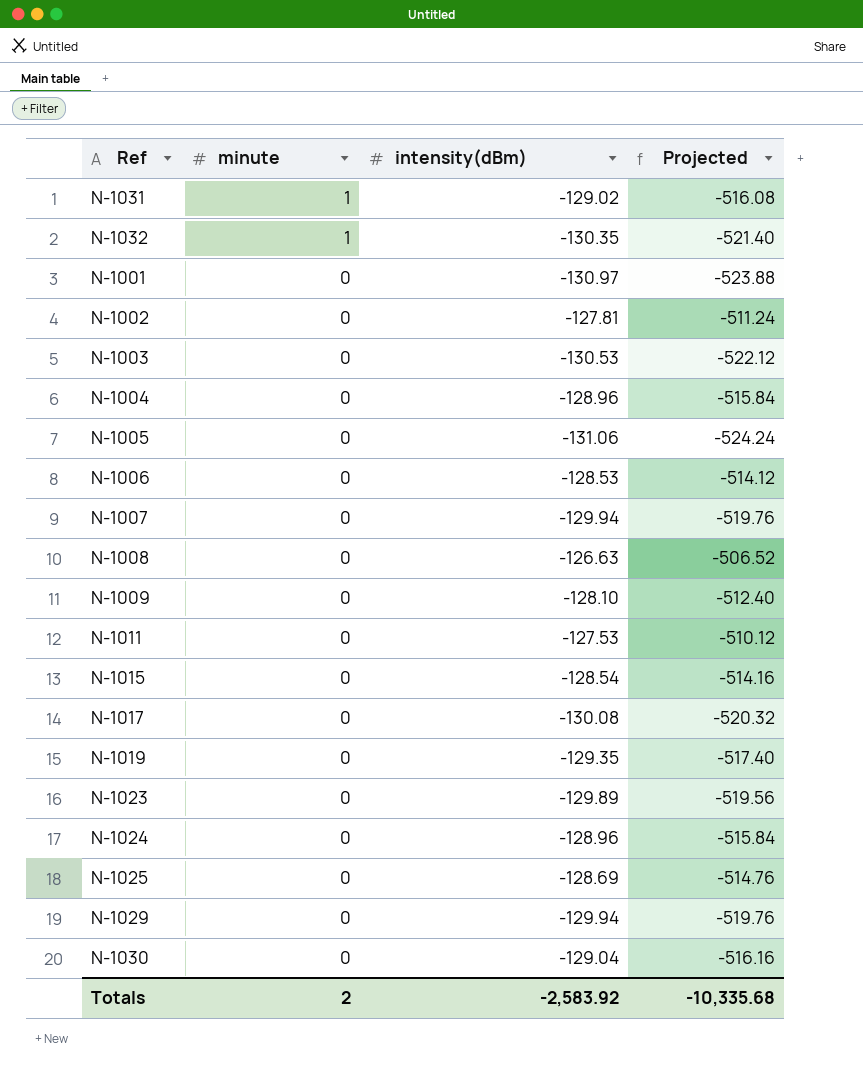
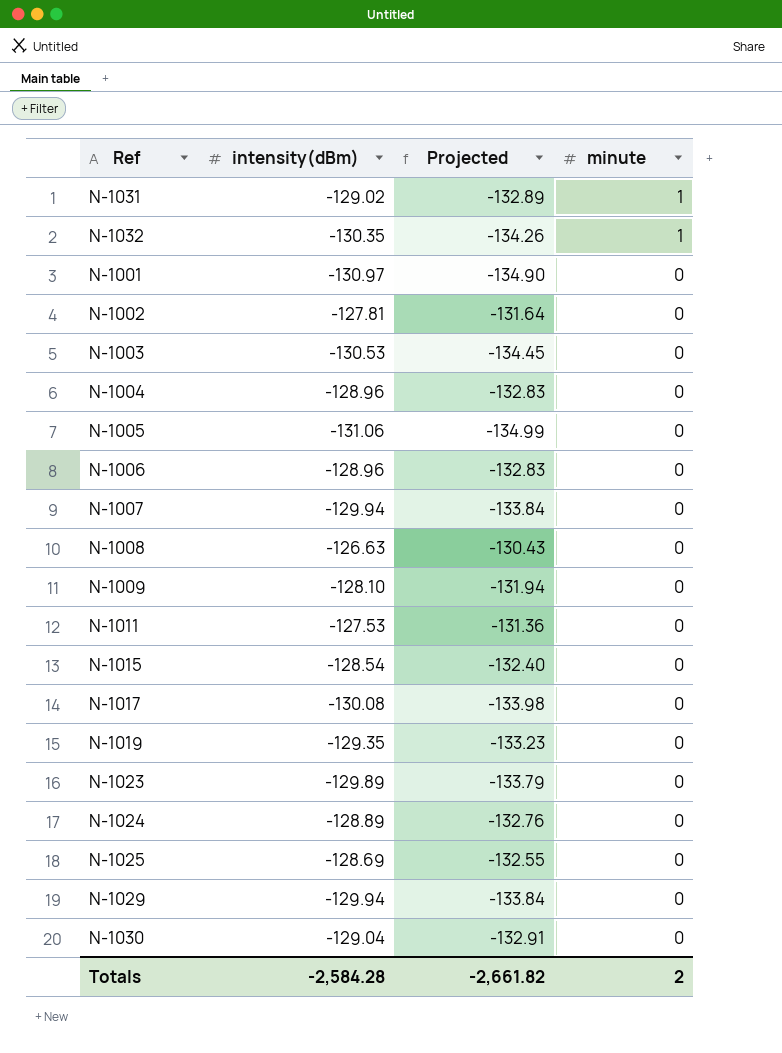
column Projected | formula: [intensity(dBm)] * 4 -> [intensity(dBm)] * 1.03
column minute | position: 2 -> 4
N-1006 | intensity(dBm): -128.53 -> -128.96
N-1024 | intensity(dBm): -128.96 -> -128.89
Totals | intensity(dBm): -2,583.92 -> -2,584.28
Totals | Projected: -10,335.68 -> -2,661.82

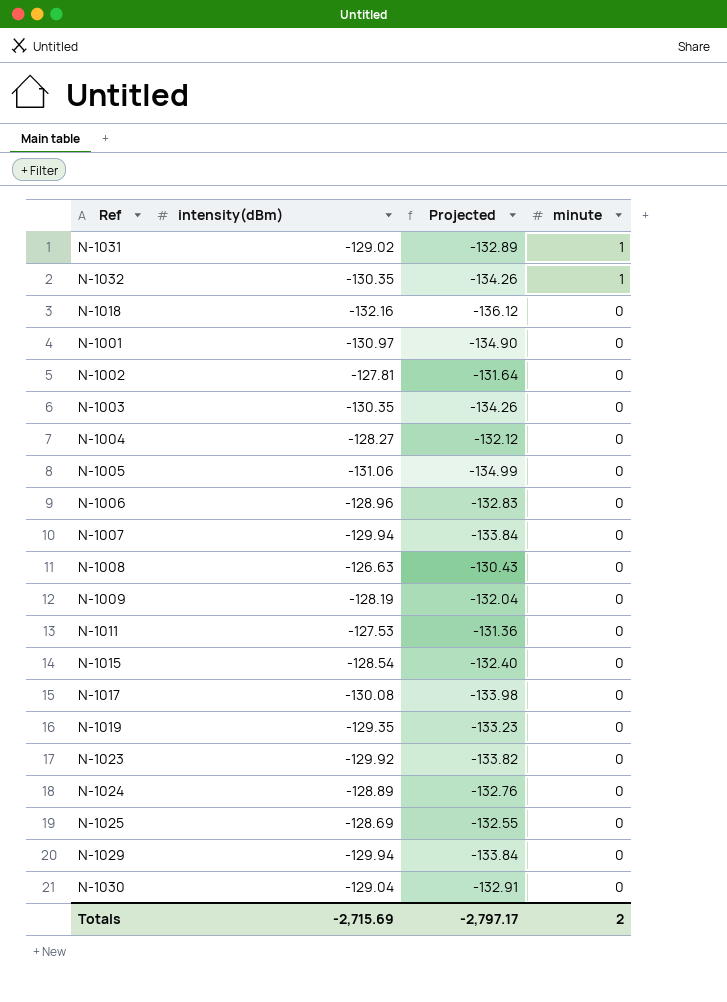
row N-1018: none -> -132.16 | -136.12 | 0
N-1003 | intensity(dBm): -130.53 -> -130.35
N-1003 | Projected: -134.45 -> -134.26
N-1004 | intensity(dBm): -128.96 -> -128.27
N-1004 | Projected: -132.83 -> -132.12
N-1009 | intensity(dBm): -128.10 -> -128.19
N-1009 | Projected: -131.94 -> -132.04
N-1023 | intensity(dBm): -129.89 -> -129.92
N-1023 | Projected: -133.79 -> -133.82
Totals | intensity(dBm): -2,584.28 -> -2,715.69
Totals | Projected: -2,661.82 -> -2,797.17

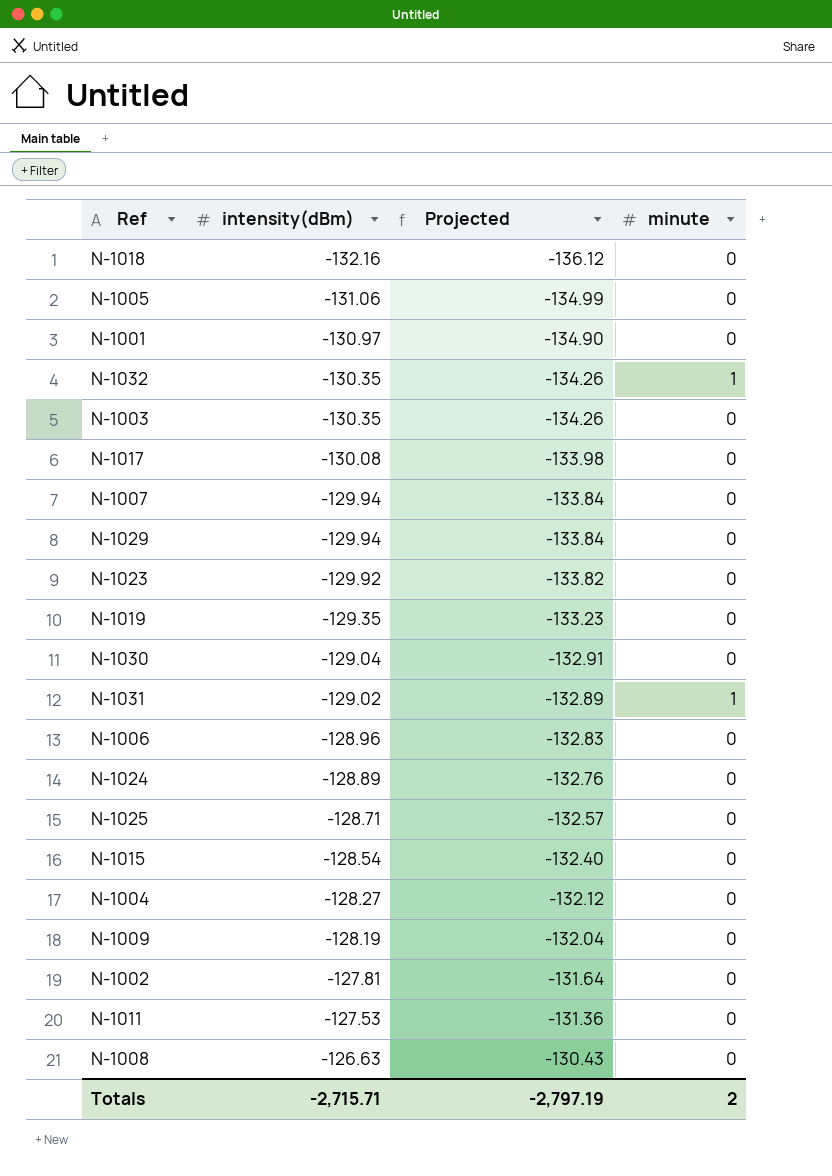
row order: minute descending -> intensity(dBm) ascending
N-1025 | intensity(dBm): -128.69 -> -128.71
N-1025 | Projected: -132.55 -> -132.57
Totals | intensity(dBm): -2,715.69 -> -2,715.71
Totals | Projected: -2,797.17 -> -2,797.19

